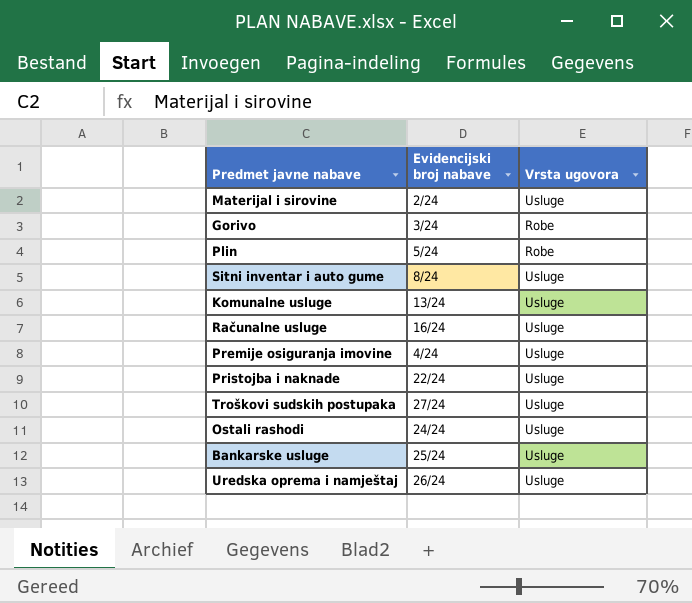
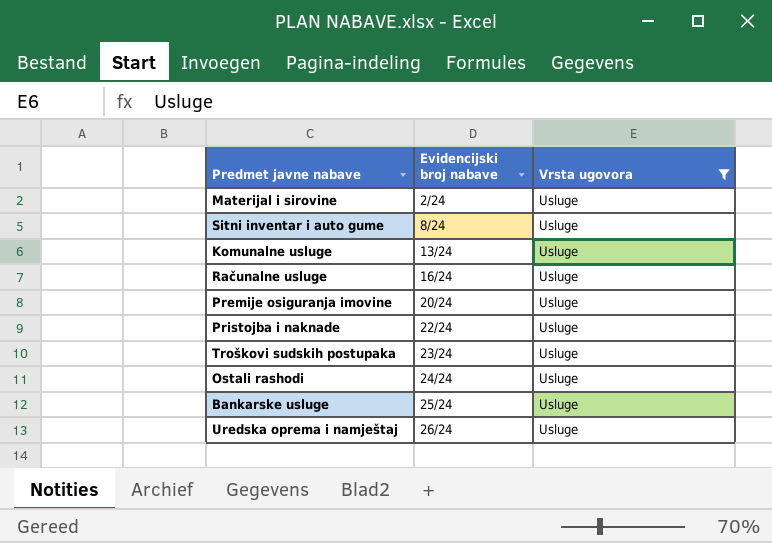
filter: none -> Vrsta ugovora = Usluge
Premije osiguranja imovine | Evidencijski broj nabave: 4/24 -> 20/24
Troškovi sudskih postupaka | Evidencijski broj nabave: 27/24 -> 23/24

